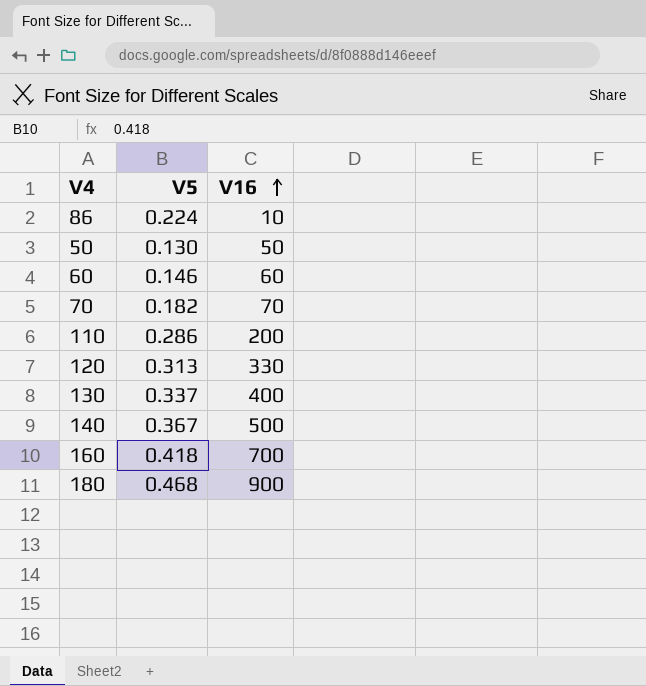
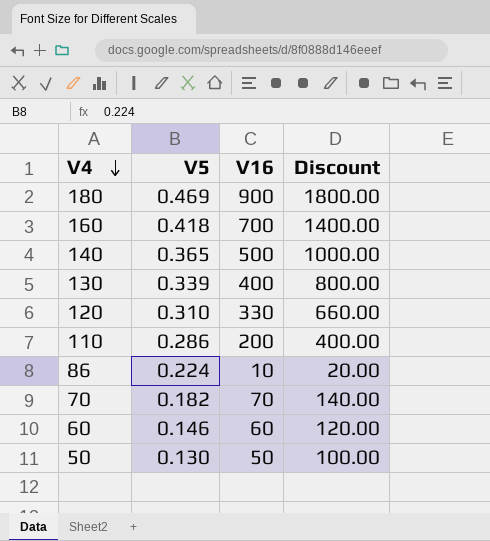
row order: V16 ascending -> V4 descending
column Discount | formula: none -> [V16] * 2
180 | V5: 0.468 -> 0.469
140 | V5: 0.367 -> 0.365
130 | V5: 0.337 -> 0.339
120 | V5: 0.313 -> 0.310

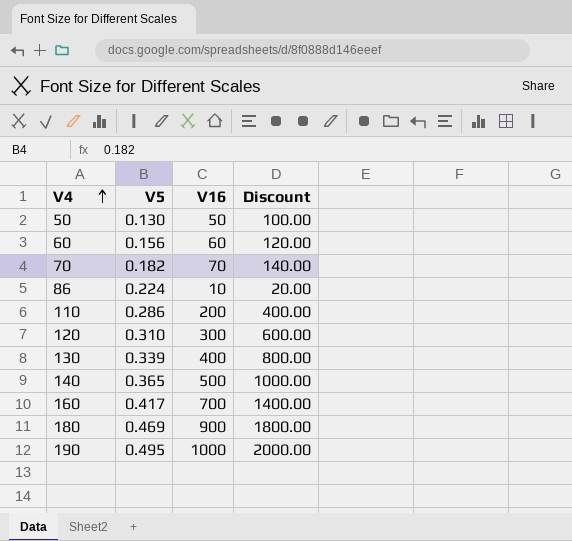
row order: V4 descending -> V4 ascending
60 | V5: 0.146 -> 0.156
120 | V16: 330 -> 300
120 | Discount: 660.00 -> 600.00
160 | V5: 0.418 -> 0.417
row 190: none -> 0.495 | 1000 | 2000.00

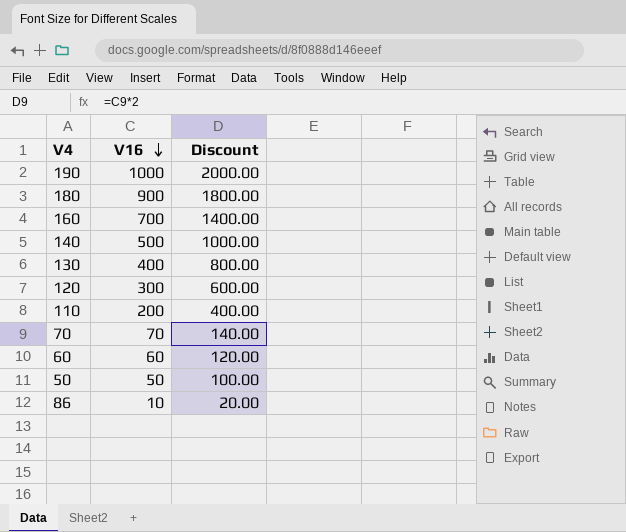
row order: V4 ascending -> V16 descending
column V5 | position: 2 -> none

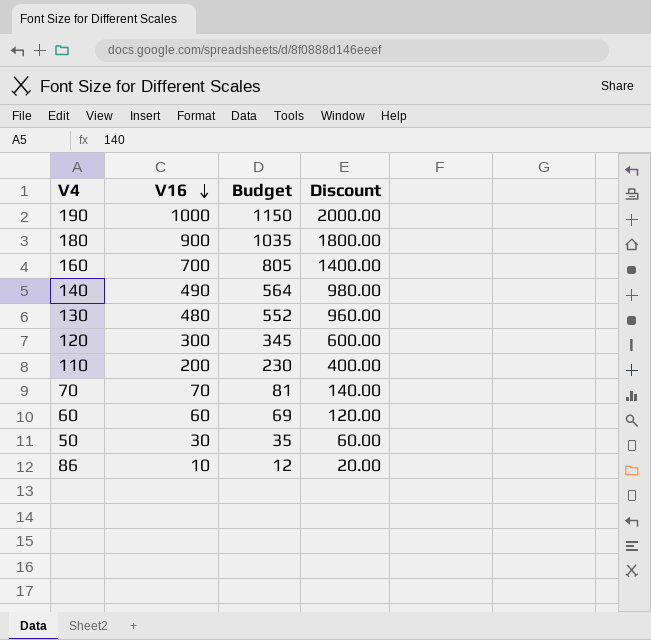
column Budget | formula: none -> [V16] * 1.15
140 | V16: 500 -> 490
140 | Discount: 1000.00 -> 980.00
130 | V16: 400 -> 480
130 | Discount: 800.00 -> 960.00
50 | V16: 50 -> 30
50 | Discount: 100.00 -> 60.00

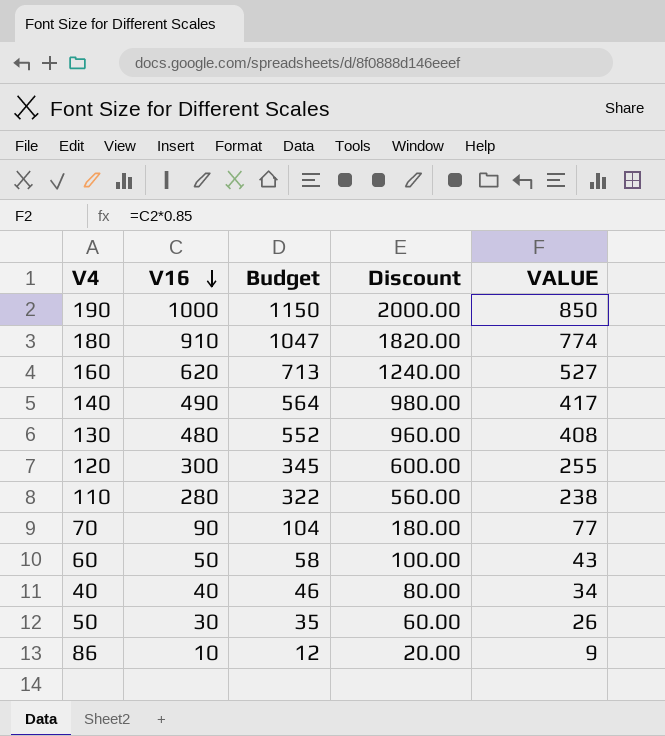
column VALUE | formula: none -> [V16] * 0.85
180 | V16: 900 -> 910
180 | Budget: 1035 -> 1047
180 | Discount: 1800.00 -> 1820.00
160 | V16: 700 -> 620
160 | Budget: 805 -> 713
160 | Discount: 1400.00 -> 1240.00
110 | V16: 200 -> 280
110 | Budget: 230 -> 322
110 | Discount: 400.00 -> 560.00
70 | V16: 70 -> 90
70 | Budget: 81 -> 104
70 | Discount: 140.00 -> 180.00
60 | V16: 60 -> 50
60 | Budget: 69 -> 58
60 | Discount: 120.00 -> 100.00
row 40: none -> 40 | 46 | 80.00 | 34

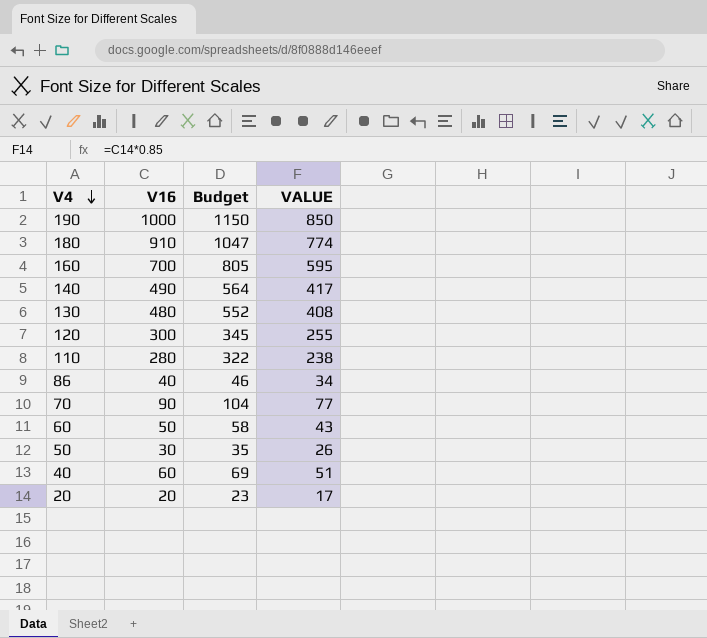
row order: V16 descending -> V4 descending
column Discount | formula: [V16] * 2 -> none
160 | V16: 620 -> 700
160 | Budget: 713 -> 805
160 | VALUE: 527 -> 595
86 | V16: 10 -> 40
86 | Budget: 12 -> 46
86 | VALUE: 9 -> 34
40 | V16: 40 -> 60
40 | Budget: 46 -> 69
40 | VALUE: 34 -> 51
row 20: none -> 20 | 23 | 17

